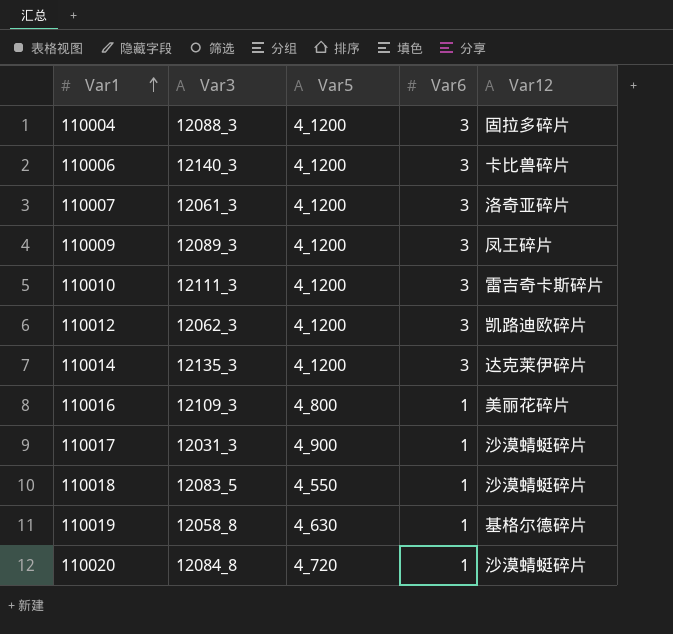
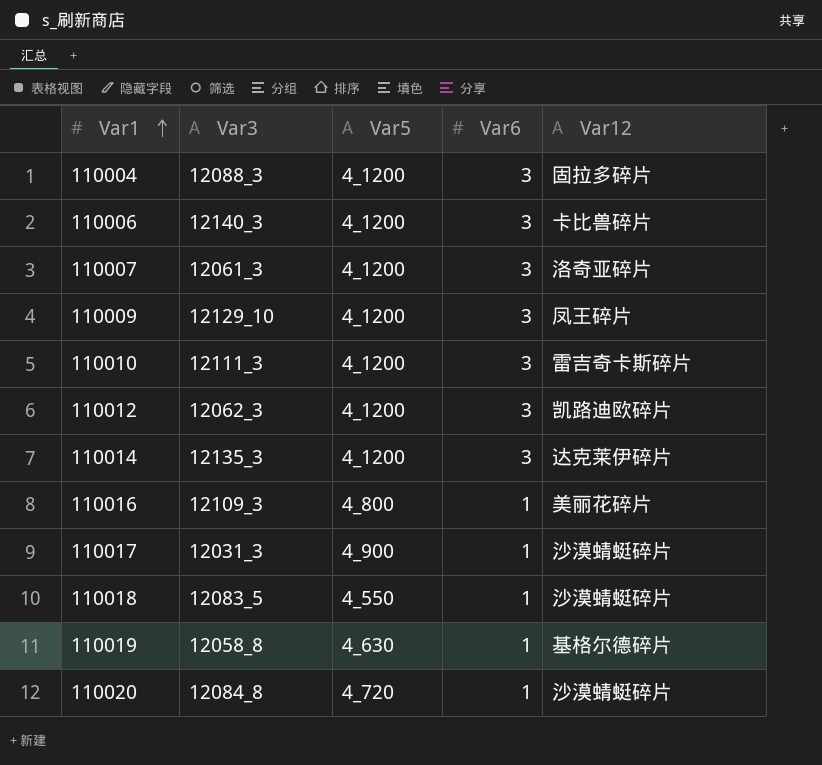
110009 | Var3: 12089_3 -> 12129_10

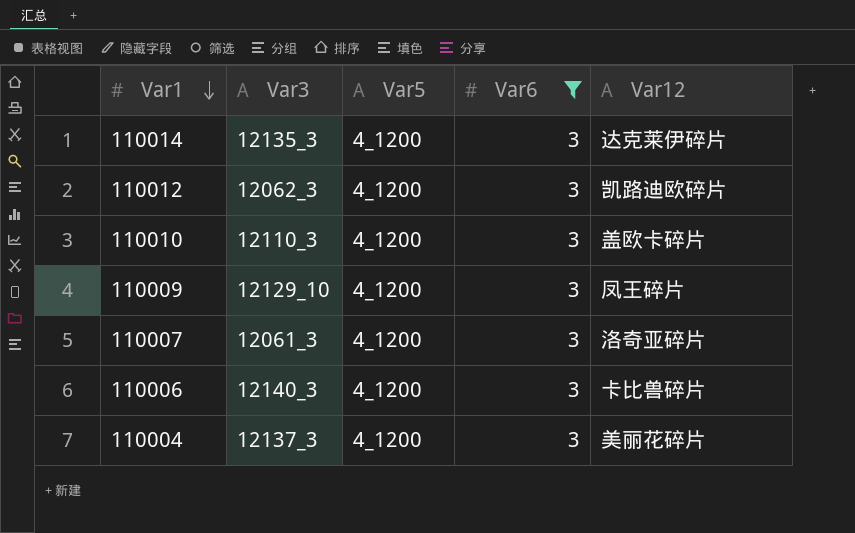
filter: none -> Var6 = 3
row order: Var1 ascending -> Var1 descending
110010 | Var3: 12111_3 -> 12110_3
110010 | Var12: 雷吉奇卡斯碎片 -> 盖欧卡碎片
110004 | Var3: 12088_3 -> 12137_3
110004 | Var12: 固拉多碎片 -> 美丽花碎片

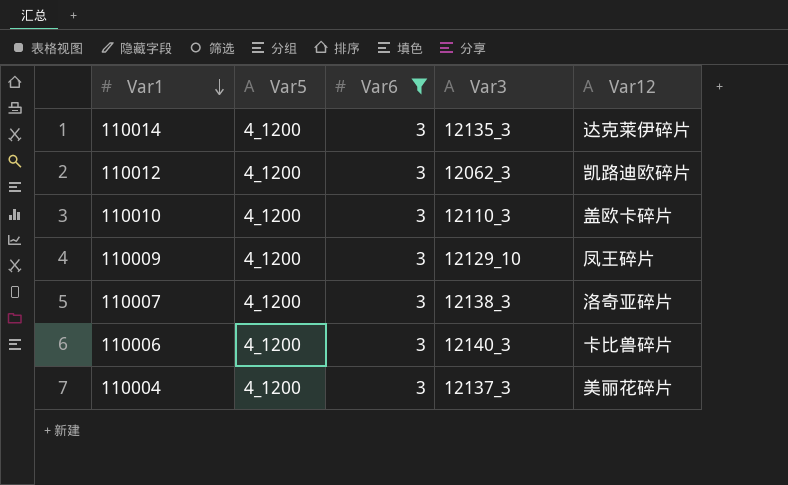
column Var3 | position: 2 -> 4
110007 | Var3: 12061_3 -> 12138_3

